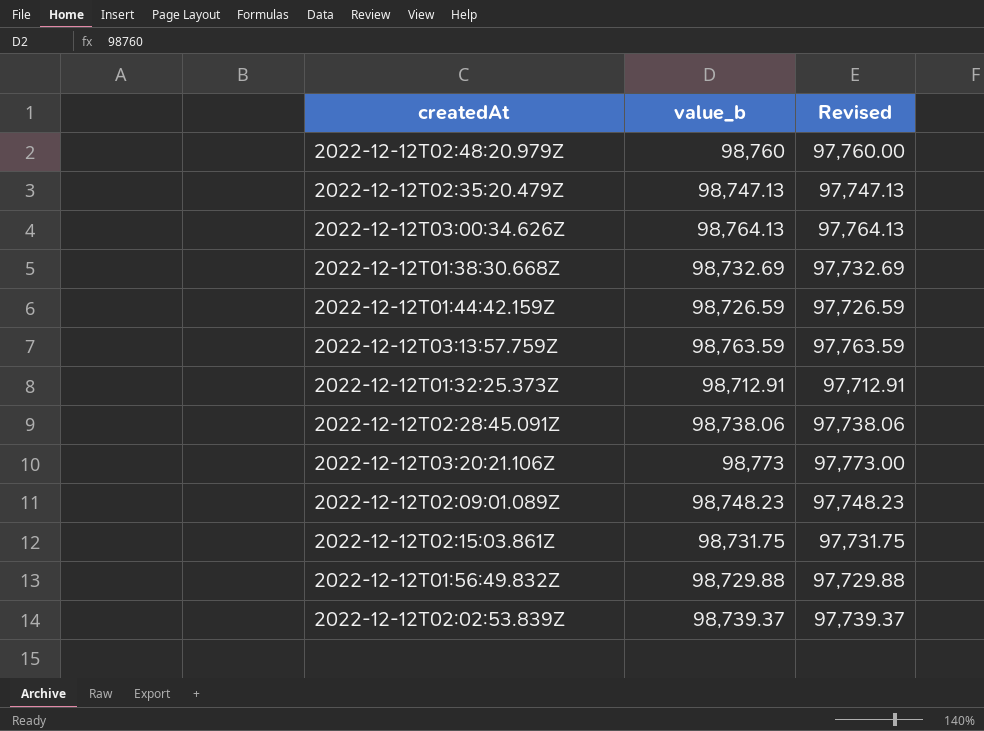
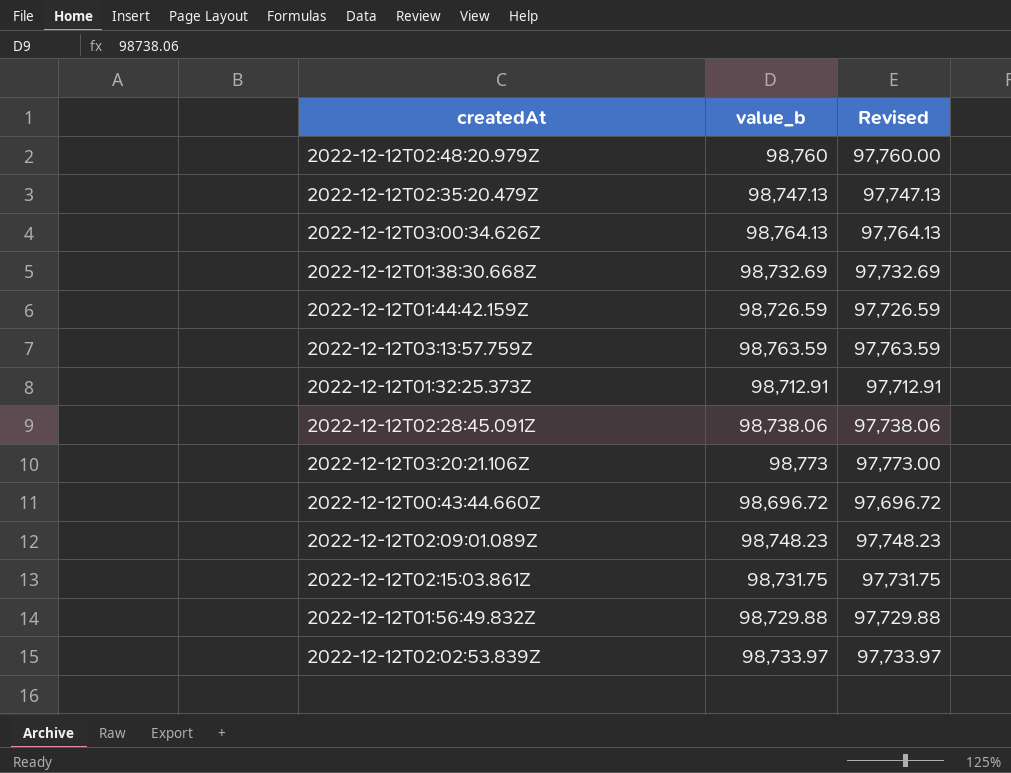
row 2022-12-12T00:43:44.660Z: none -> 98,696.72 | 97,696.72
2022-12-12T02:02:53.839Z | value_b: 98,739.37 -> 98,733.97
2022-12-12T02:02:53.839Z | Revised: 97,739.37 -> 97,733.97

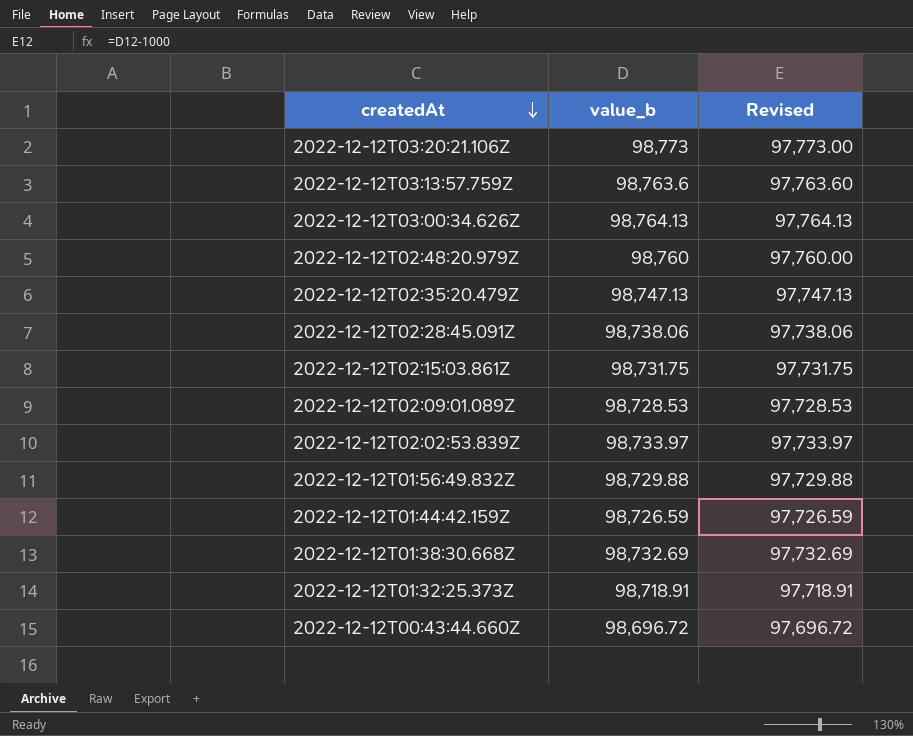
row order: none -> createdAt descending
2022-12-12T03:13:57.759Z | value_b: 98,763.59 -> 98,763.6
2022-12-12T03:13:57.759Z | Revised: 97,763.59 -> 97,763.60
2022-12-12T02:09:01.089Z | value_b: 98,748.23 -> 98,728.53
2022-12-12T02:09:01.089Z | Revised: 97,748.23 -> 97,728.53
2022-12-12T01:32:25.373Z | value_b: 98,712.91 -> 98,718.91
2022-12-12T01:32:25.373Z | Revised: 97,712.91 -> 97,718.91

